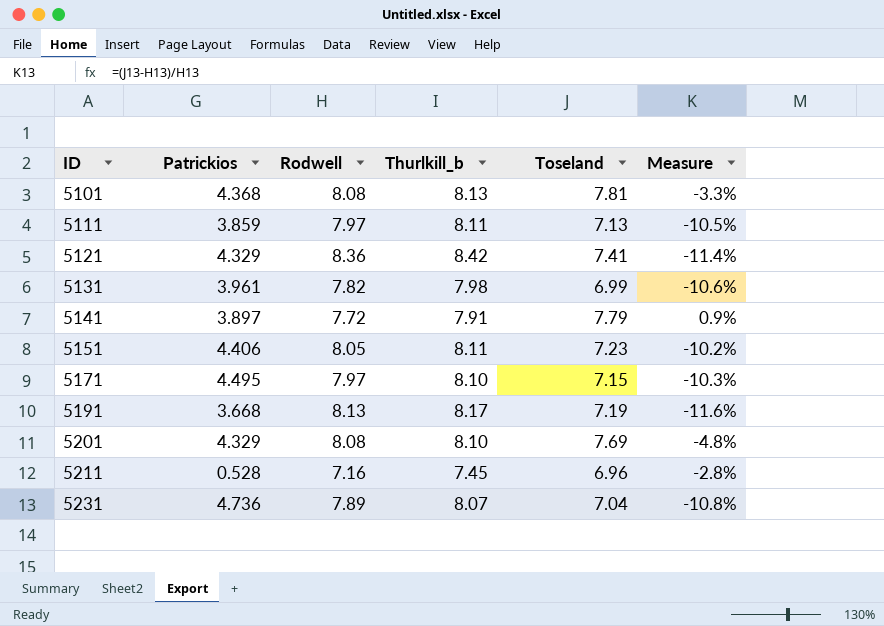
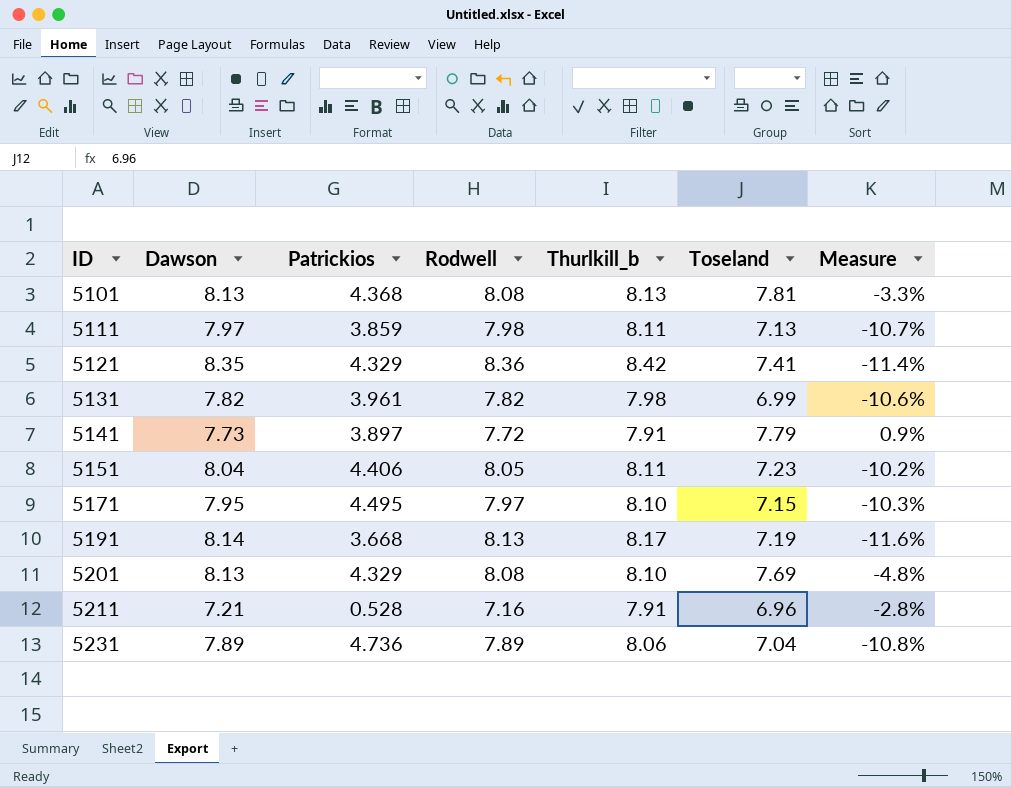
column Dawson | position: none -> 2
5111 | Rodwell: 7.97 -> 7.98
5111 | Measure: -10.5% -> -10.7%
5211 | Thurlkill_b: 7.45 -> 7.91
5231 | Thurlkill_b: 8.07 -> 8.06

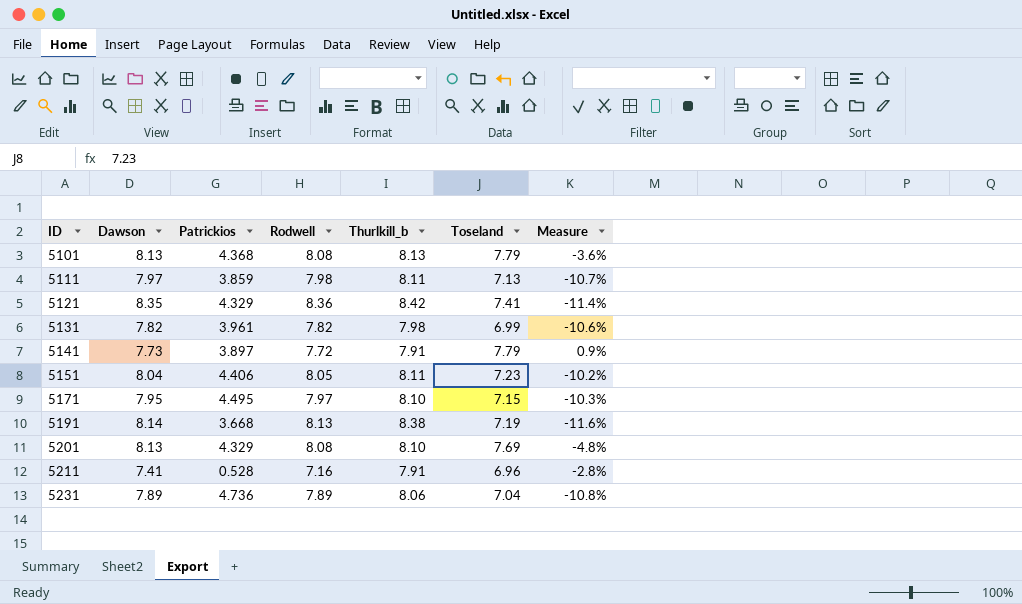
5101 | Toseland: 7.81 -> 7.79
5101 | Measure: -3.3% -> -3.6%
5191 | Thurlkill_b: 8.17 -> 8.38
5211 | Dawson: 7.21 -> 7.41

